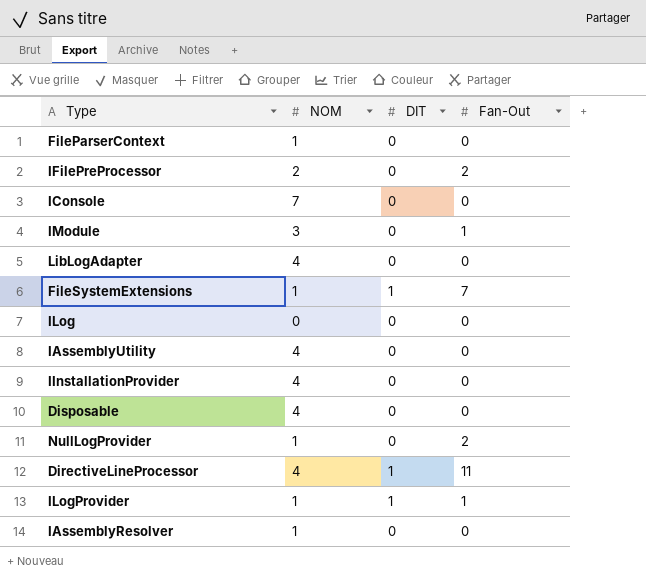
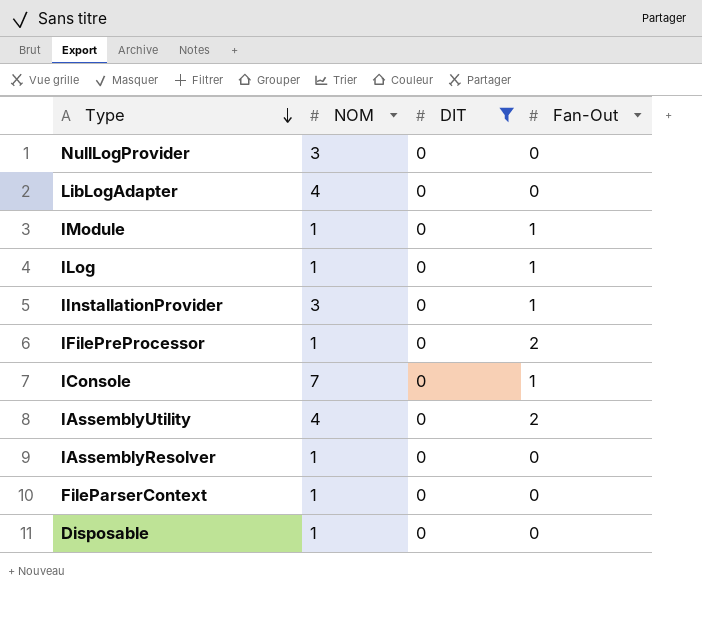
filter: none -> DIT = 0
row order: none -> Type descending
NullLogProvider | NOM: 1 -> 3
NullLogProvider | Fan-Out: 2 -> 0
IModule | NOM: 3 -> 1
ILog | NOM: 0 -> 1
ILog | Fan-Out: 0 -> 1
IInstallationProvider | NOM: 4 -> 3
IInstallationProvider | Fan-Out: 0 -> 1
IFilePreProcessor | NOM: 2 -> 1
IConsole | Fan-Out: 0 -> 1
IAssemblyUtility | Fan-Out: 0 -> 2
Disposable | NOM: 4 -> 1

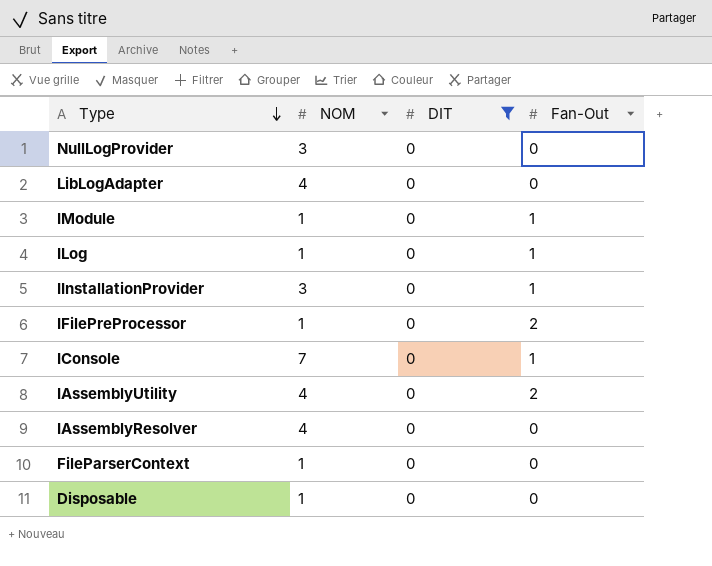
IAssemblyResolver | NOM: 1 -> 4

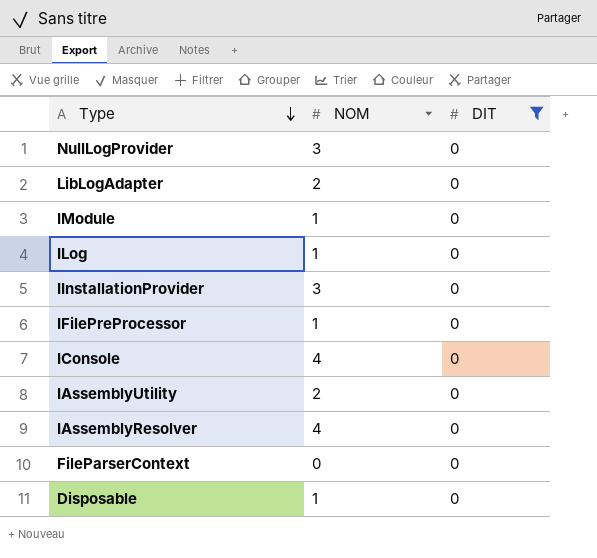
column Fan-Out | position: 4 -> none
LibLogAdapter | NOM: 4 -> 2
IConsole | NOM: 7 -> 4
IAssemblyUtility | NOM: 4 -> 2
FileParserContext | NOM: 1 -> 0

